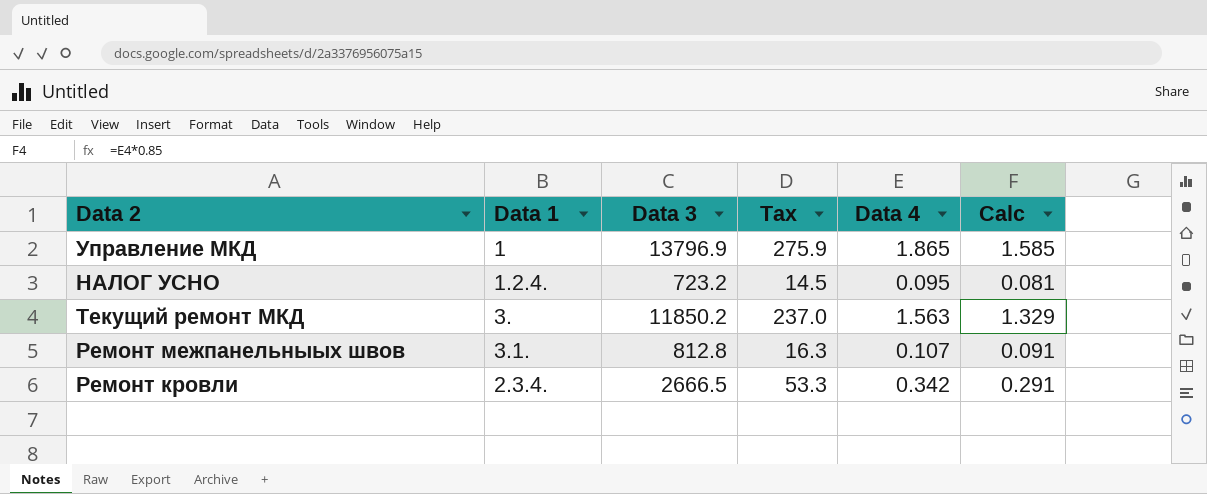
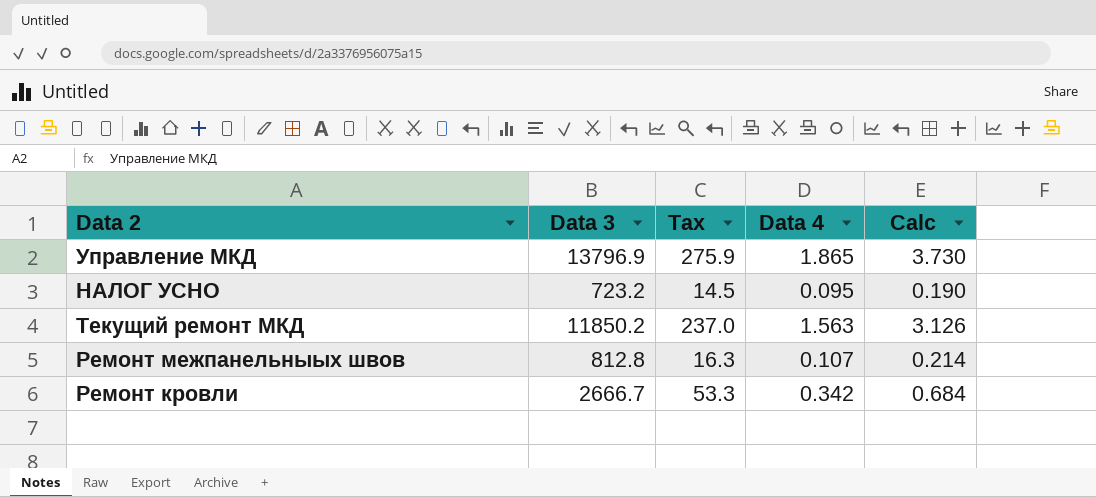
column Data 1 | position: 2 -> none
column Calc | formula: [Data 4] * 0.85 -> [Data 4] * 2
Ремонт кровли | Data 3: 2666.5 -> 2666.7

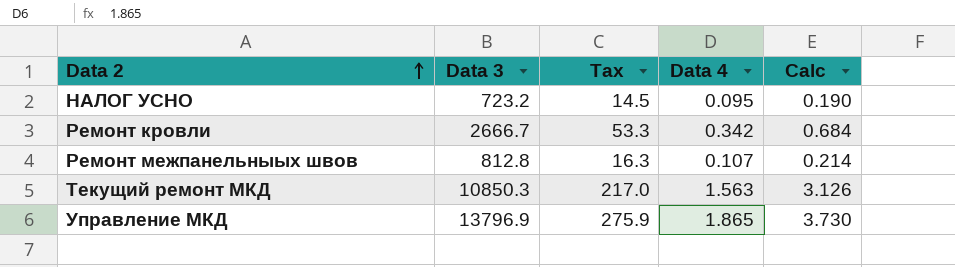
row order: none -> Data 2 ascending
Текущий ремонт МКД | Data 3: 11850.2 -> 10850.3
Текущий ремонт МКД | Tax: 237.0 -> 217.0

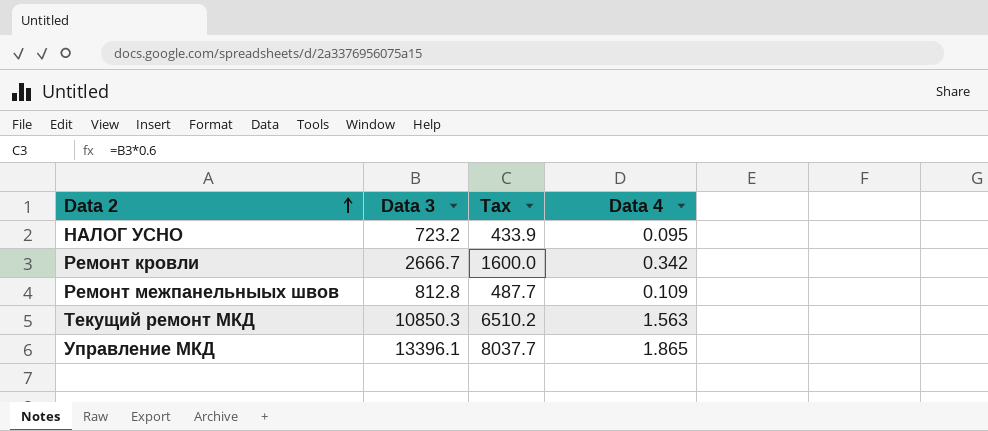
column Calc | formula: [Data 4] * 2 -> none
column Tax | formula: [Data 3] * 0.02 -> [Data 3] * 0.6
Ремонт межпанельныых швов | Data 4: 0.107 -> 0.109
Управление МКД | Data 3: 13796.9 -> 13396.1

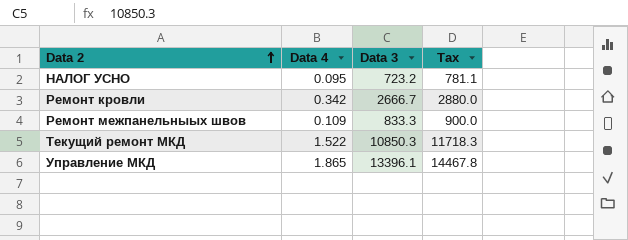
column Data 4 | position: 4 -> 2
column Tax | formula: [Data 3] * 0.6 -> [Data 3] * 1.08
Ремонт межпанельныых швов | Data 3: 812.8 -> 833.3
Текущий ремонт МКД | Data 4: 1.563 -> 1.522

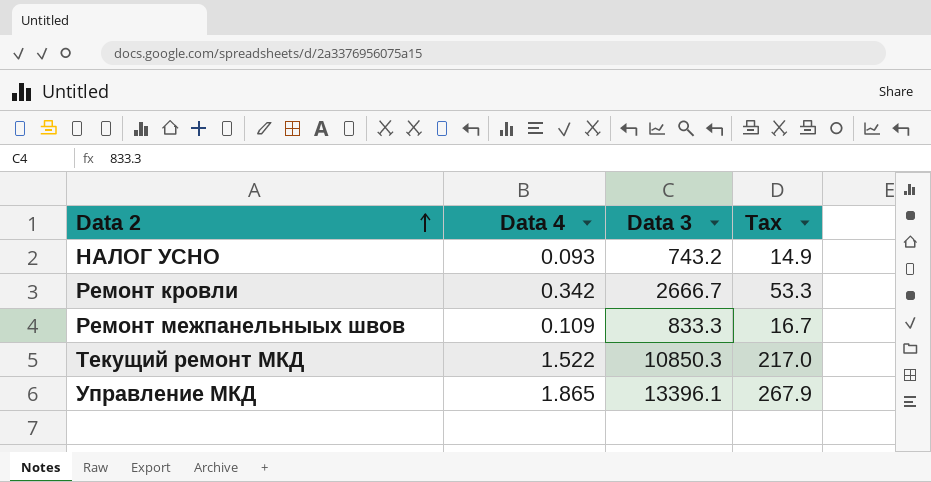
column Tax | formula: [Data 3] * 1.08 -> [Data 3] * 0.02
НАЛОГ УСНО | Data 4: 0.095 -> 0.093
НАЛОГ УСНО | Data 3: 723.2 -> 743.2

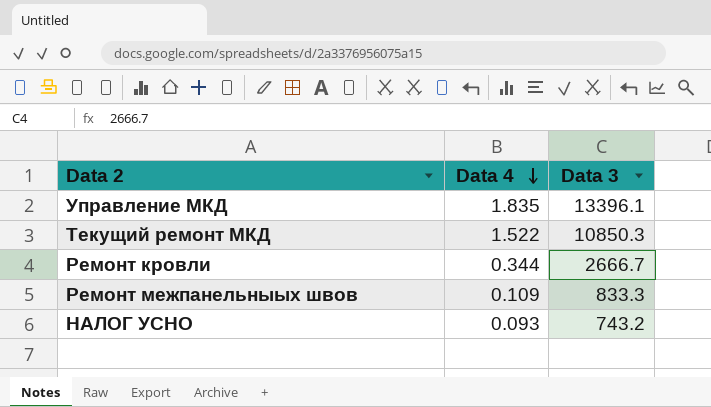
row order: Data 2 ascending -> Data 4 descending
column Tax | formula: [Data 3] * 0.02 -> none
Управление МКД | Data 4: 1.865 -> 1.835
Ремонт кровли | Data 4: 0.342 -> 0.344

